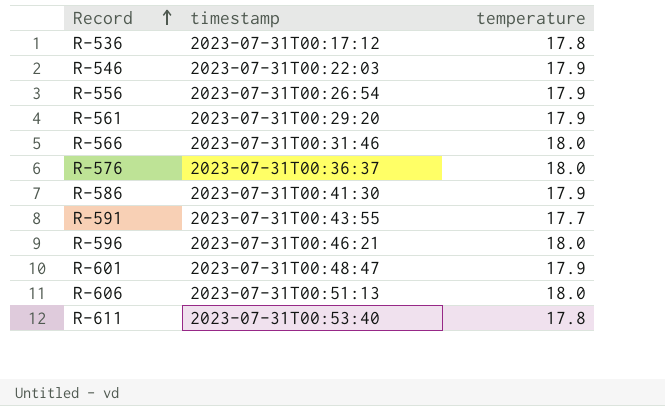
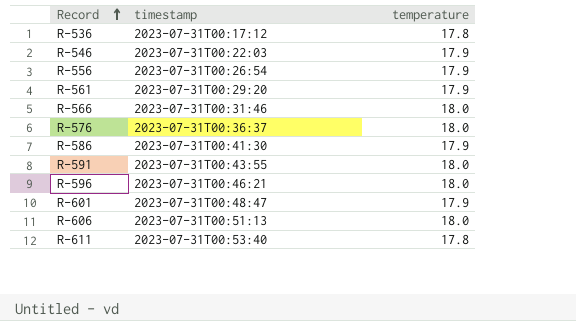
R-591 | temperature: 17.7 -> 18.0

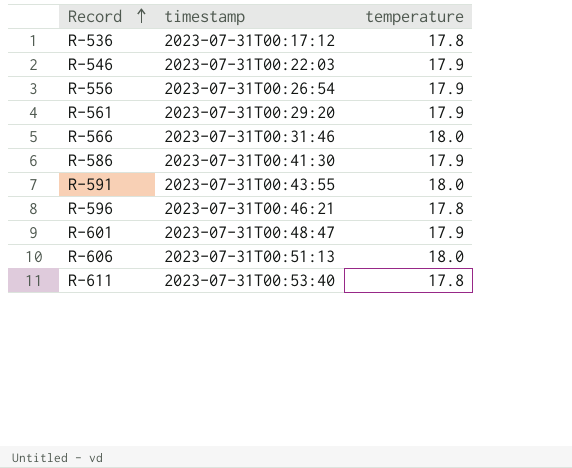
row R-576: 2023-07-31T00:36:37 | 18.0 -> none
R-596 | temperature: 18.0 -> 17.8

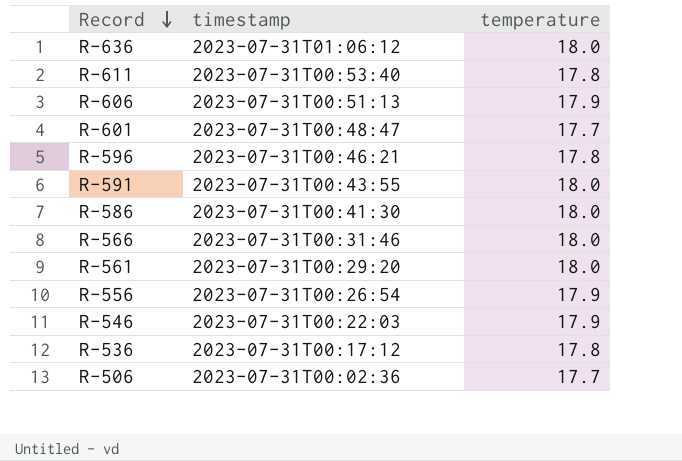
row order: Record ascending -> Record descending
row R-636: none -> 2023-07-31T01:06:12 | 18.0
R-606 | temperature: 18.0 -> 17.9
R-601 | temperature: 17.9 -> 17.7
R-586 | temperature: 17.9 -> 18.0
R-561 | temperature: 17.9 -> 18.0
row R-506: none -> 2023-07-31T00:02:36 | 17.7

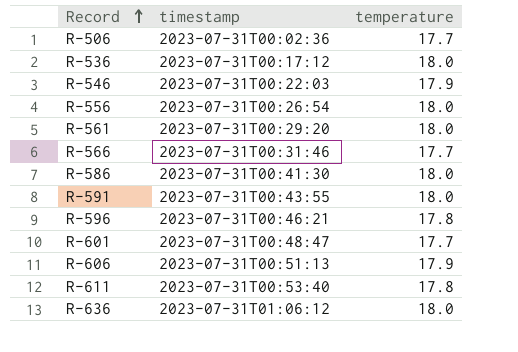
row order: Record descending -> Record ascending
R-536 | temperature: 17.8 -> 18.0
R-556 | temperature: 17.9 -> 18.0
R-566 | temperature: 18.0 -> 17.7

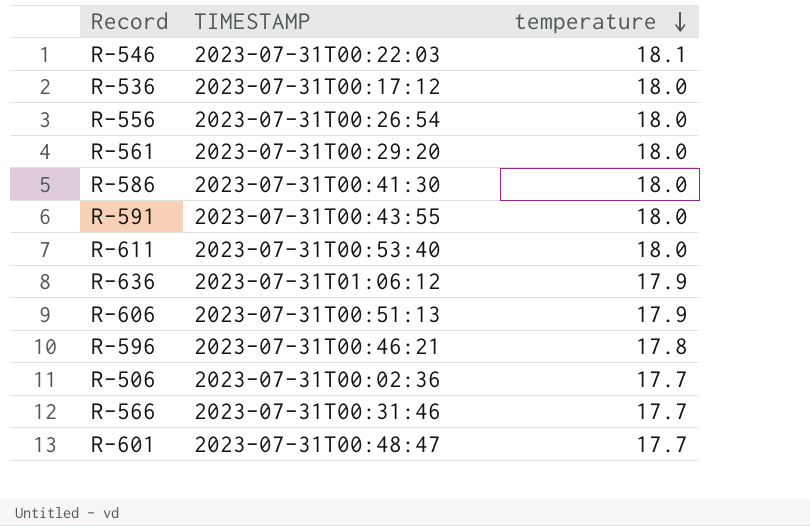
row order: Record ascending -> temperature descending
column name: timestamp -> TIMESTAMP
R-546 | temperature: 17.9 -> 18.1
R-611 | temperature: 17.8 -> 18.0
R-636 | temperature: 18.0 -> 17.9

